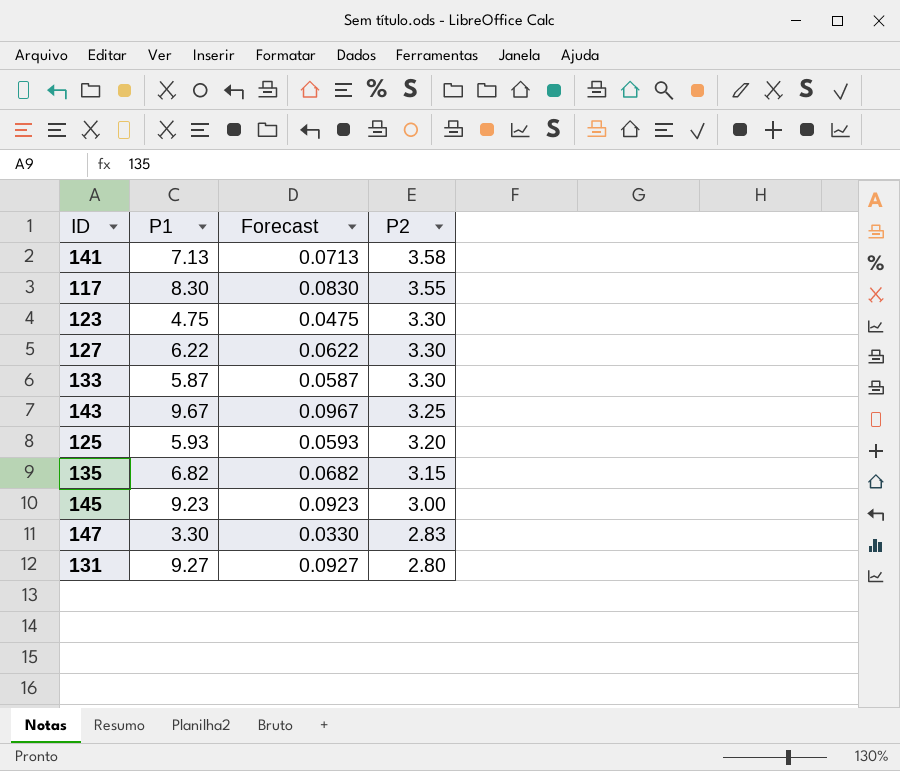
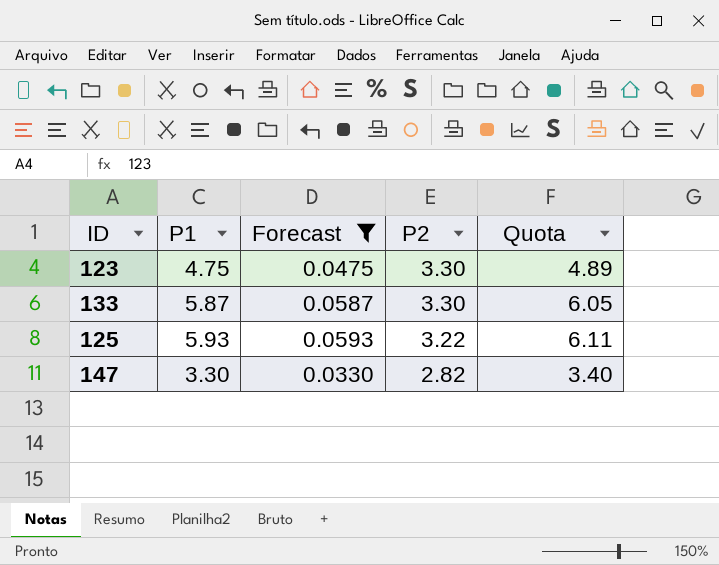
filter: none -> Forecast <= 0.0593
column Quota | formula: none -> [P1] * 1.03
125 | P2: 3.20 -> 3.22
147 | P2: 2.83 -> 2.82

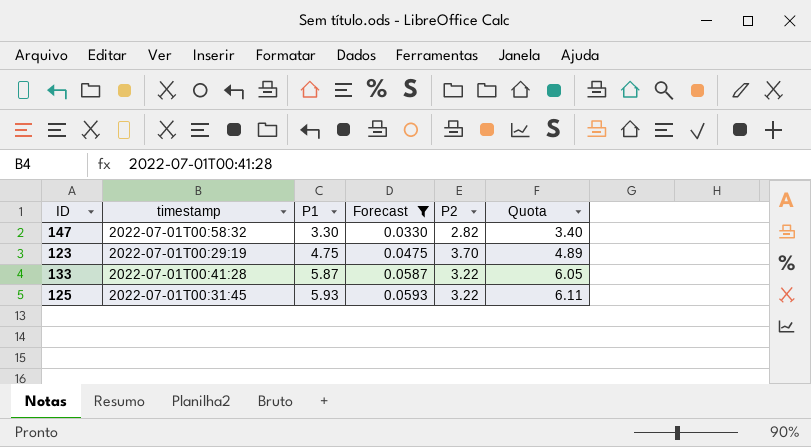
row order: P2 descending -> P1 ascending
column timestamp | position: none -> 2
123 | P2: 3.30 -> 3.70
133 | P2: 3.30 -> 3.22

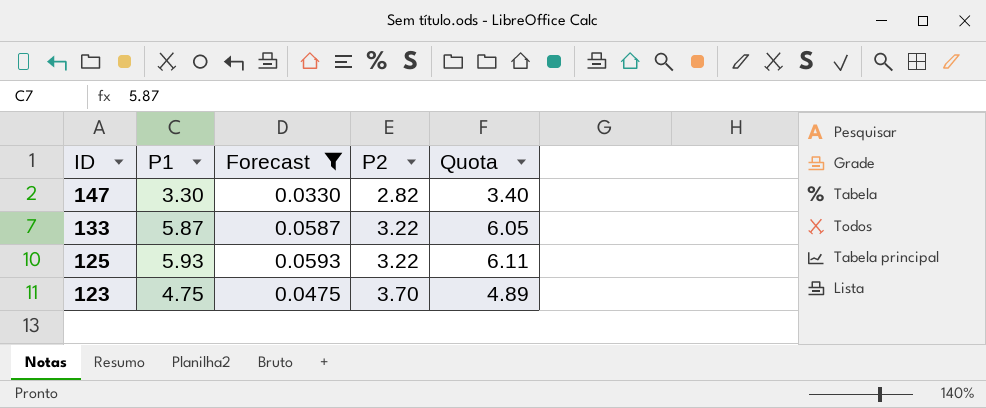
row order: P1 ascending -> ID descending
column timestamp | position: 2 -> none

